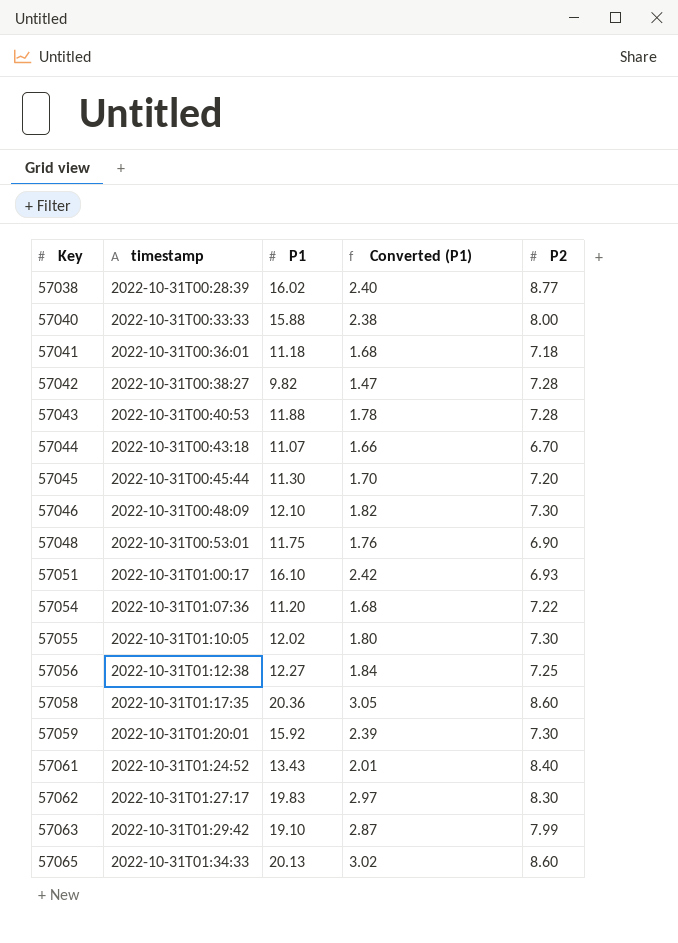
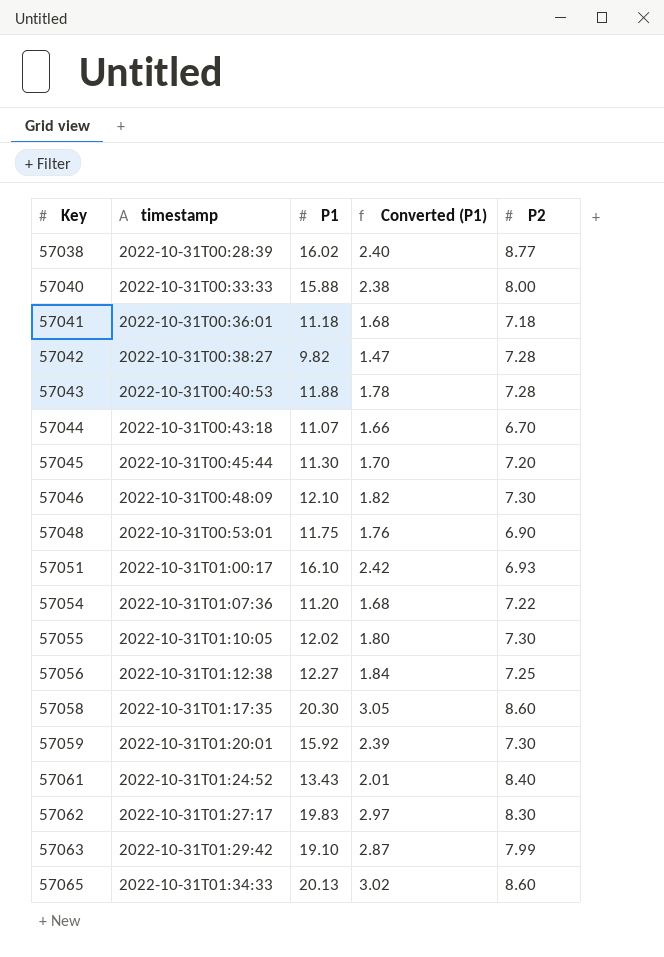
57058 | P1: 20.36 -> 20.30

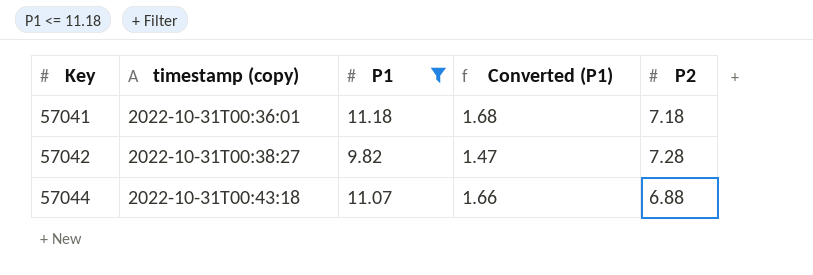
filter: none -> P1 <= 11.18
column name: timestamp -> timestamp (copy)
57044 | P2: 6.70 -> 6.88

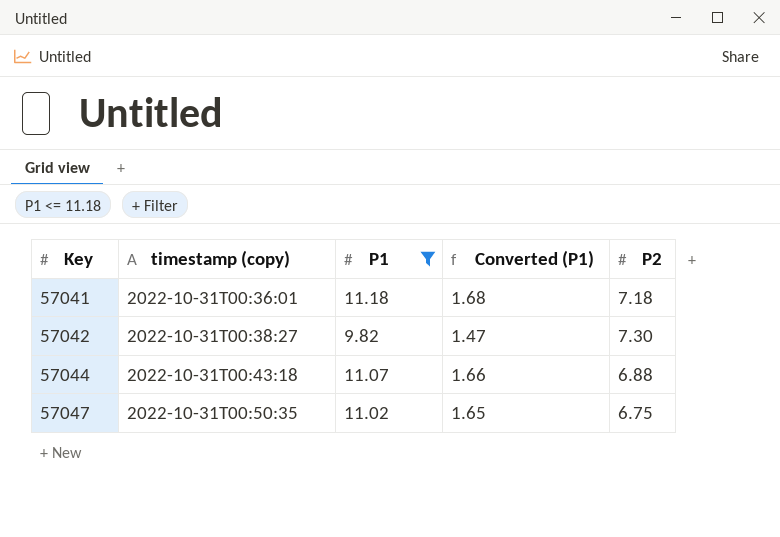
57042 | P2: 7.28 -> 7.30
row 57047: none -> 2022-10-31T00:50:35 | 11.02 | 1.65 | 6.75

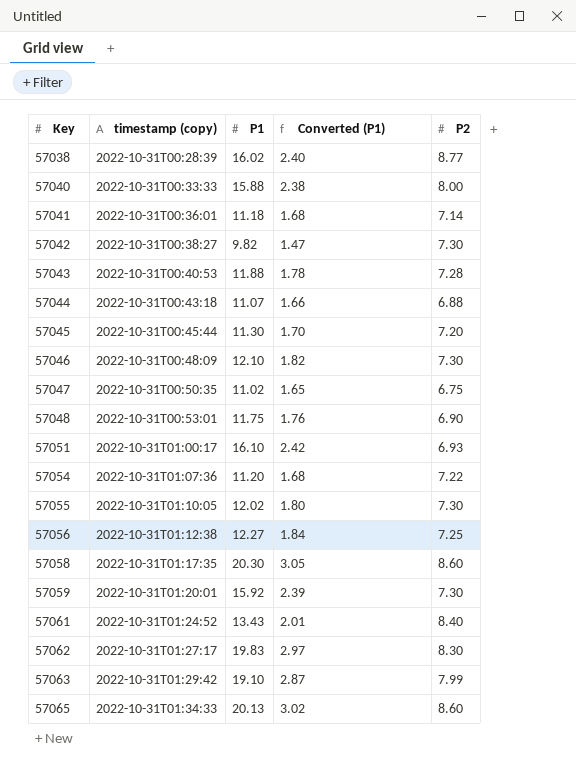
filter: P1 <= 11.18 -> none
57041 | P2: 7.18 -> 7.14

